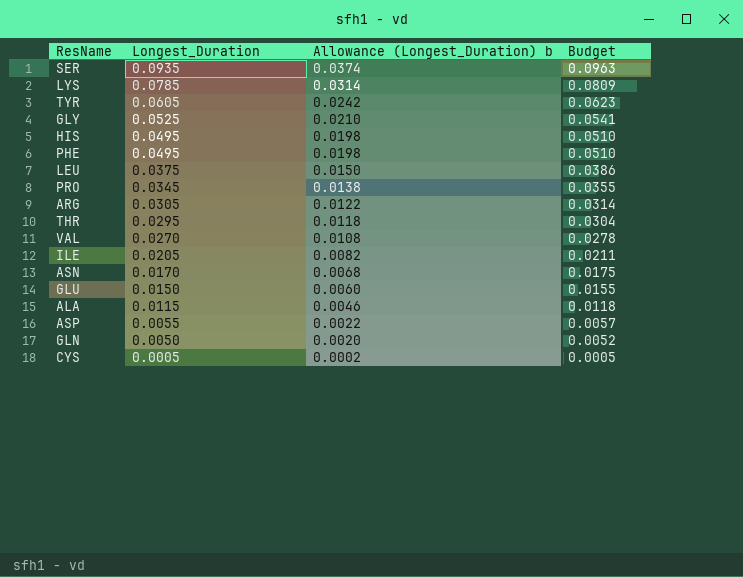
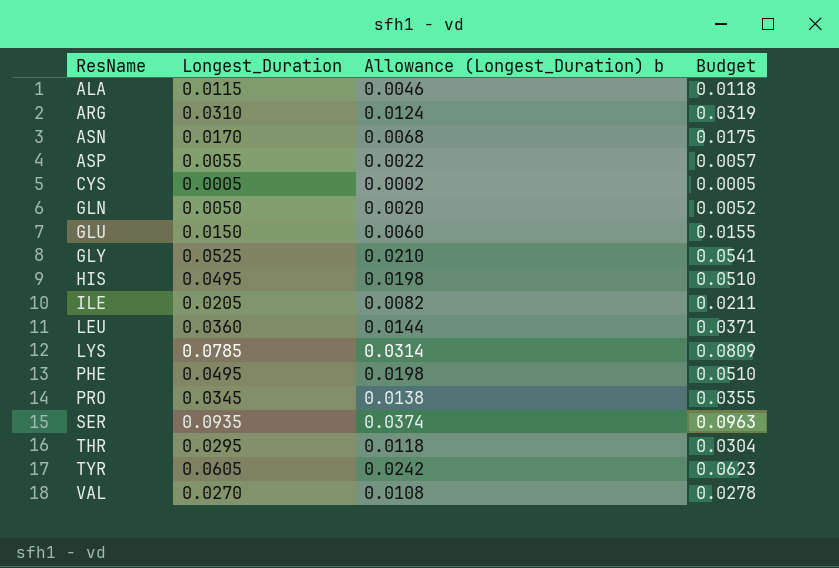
row order: Longest_Duration descending -> ResName ascending
ARG | Longest_Duration: 0.0305 -> 0.0310
ARG | Allowance (Longest_Duration) b: 0.0122 -> 0.0124
ARG | Budget: 0.0314 -> 0.0319
LEU | Longest_Duration: 0.0375 -> 0.0360
LEU | Allowance (Longest_Duration) b: 0.0150 -> 0.0144
LEU | Budget: 0.0386 -> 0.0371

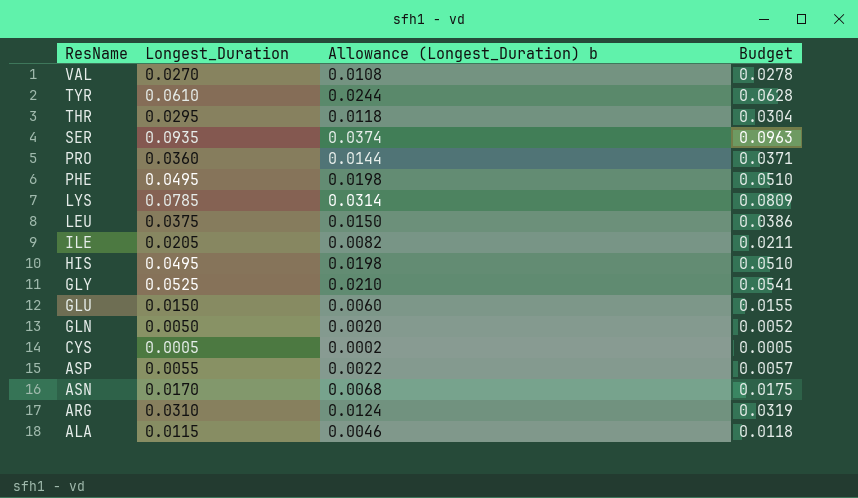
row order: ResName ascending -> ResName descending
TYR | Longest_Duration: 0.0605 -> 0.0610
TYR | Allowance (Longest_Duration) b: 0.0242 -> 0.0244
TYR | Budget: 0.0623 -> 0.0628
PRO | Longest_Duration: 0.0345 -> 0.0360
PRO | Allowance (Longest_Duration) b: 0.0138 -> 0.0144
PRO | Budget: 0.0355 -> 0.0371
LEU | Longest_Duration: 0.0360 -> 0.0375
LEU | Allowance (Longest_Duration) b: 0.0144 -> 0.0150
LEU | Budget: 0.0371 -> 0.0386

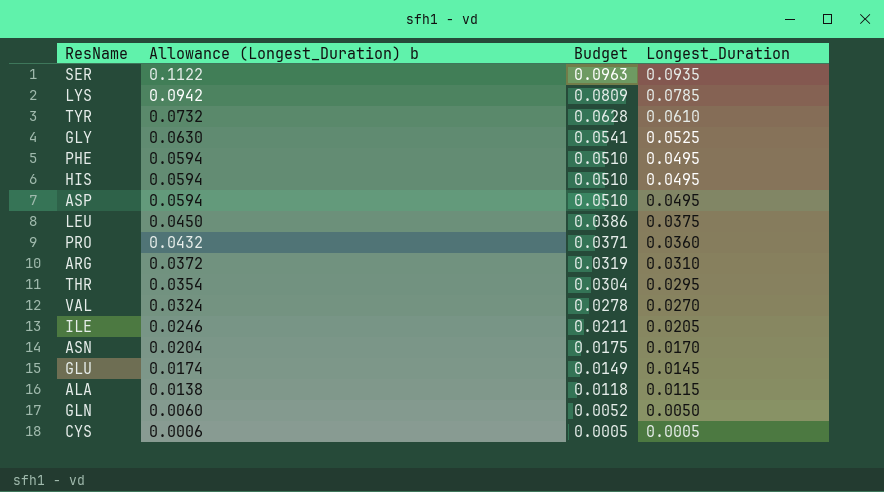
row order: ResName descending -> Allowance (Longest_Duration) b descending
column Allowance (Longest_Duration) b | formula: [Longest_Duration] * 0.4 -> [Longest_Duration] * 1.2
column Longest_Duration | position: 2 -> 4
ASP | Budget: 0.0057 -> 0.0510
ASP | Longest_Duration: 0.0055 -> 0.0495
GLU | Budget: 0.0155 -> 0.0149
GLU | Longest_Duration: 0.0150 -> 0.0145

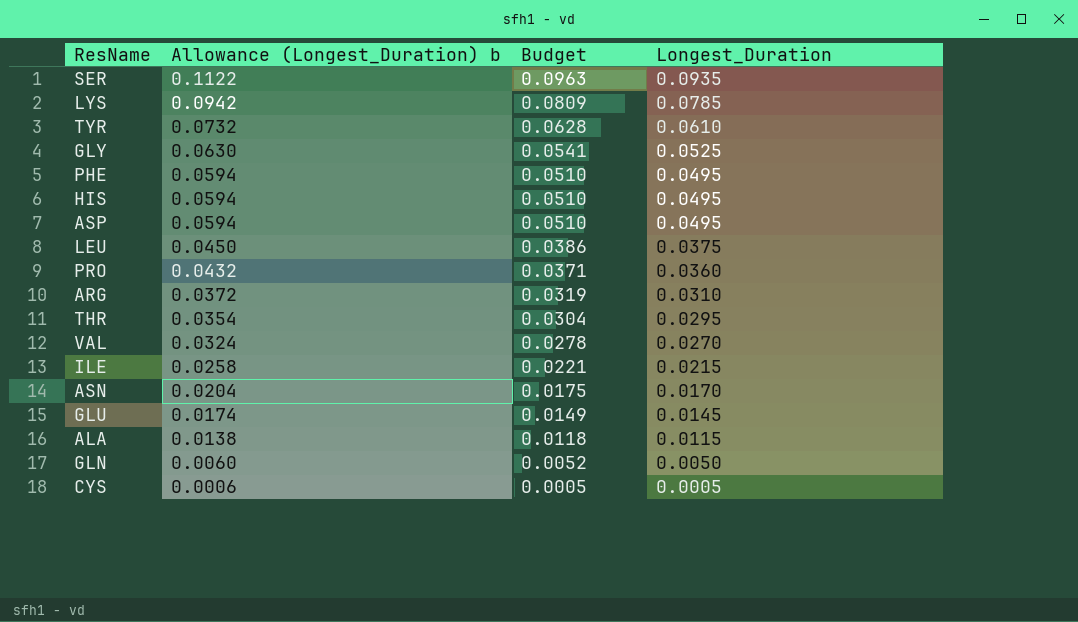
ILE | Allowance (Longest_Duration) b: 0.0246 -> 0.0258
ILE | Budget: 0.0211 -> 0.0221
ILE | Longest_Duration: 0.0205 -> 0.0215

